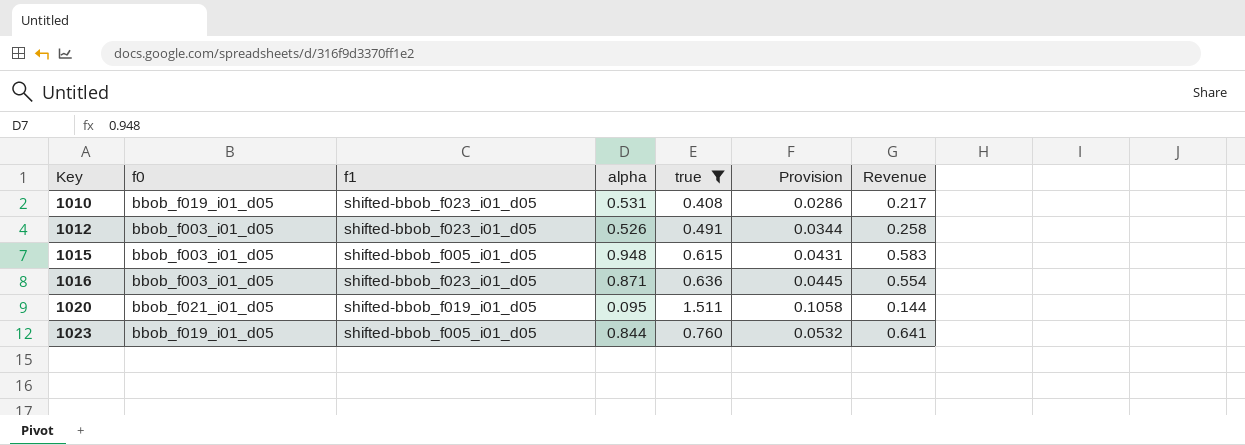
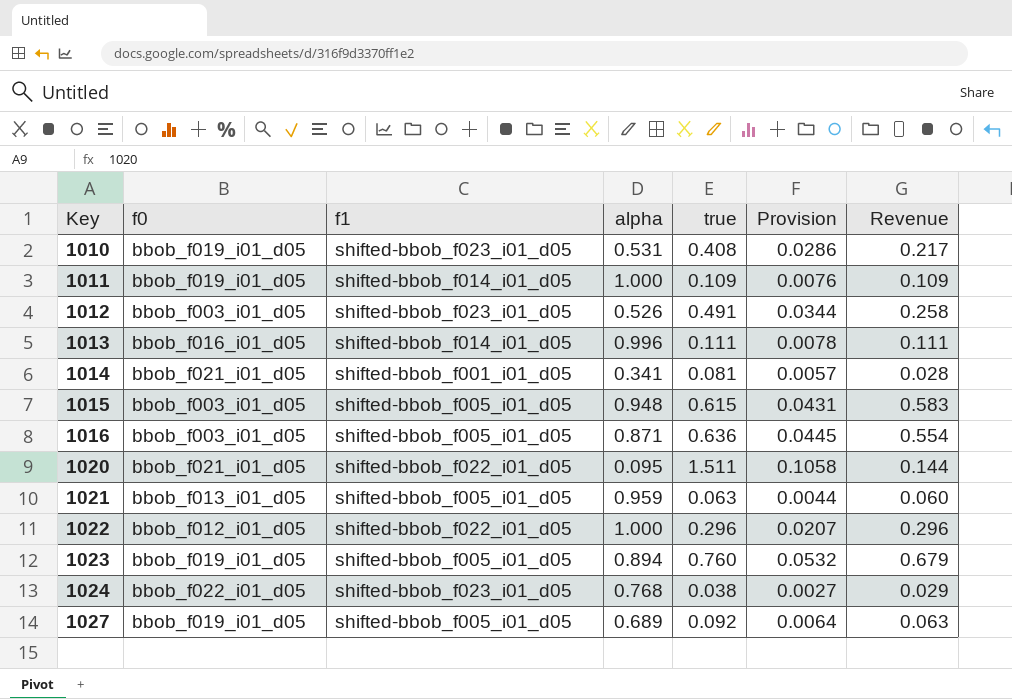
filter: true >= 0.408 -> none
1016 | f1: shifted-bbob_f023_i01_d05 -> shifted-bbob_f005_i01_d05
1020 | f1: shifted-bbob_f019_i01_d05 -> shifted-bbob_f022_i01_d05
1023 | alpha: 0.844 -> 0.894
1023 | Revenue: 0.641 -> 0.679

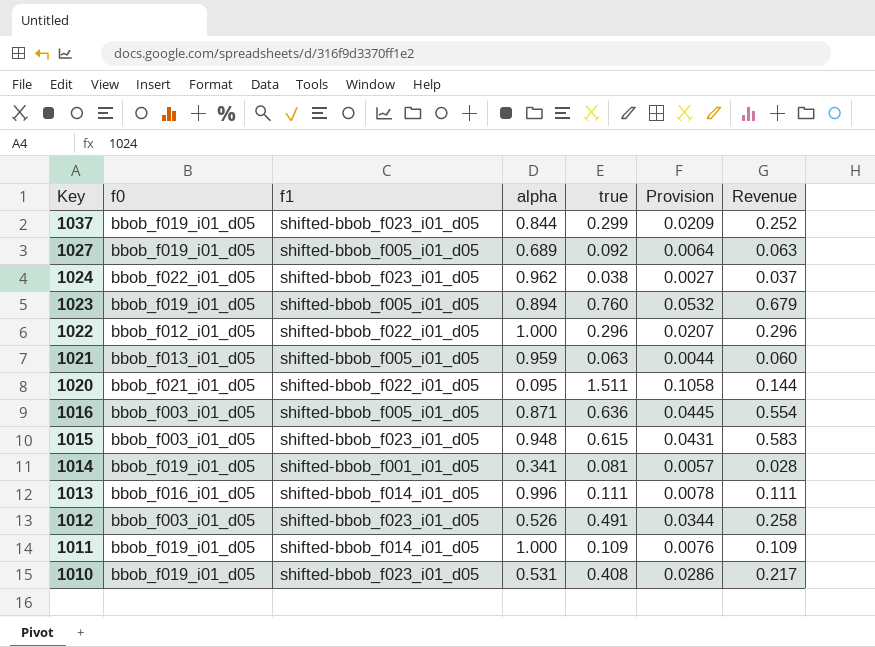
row order: Key ascending -> Key descending
row 1037: none -> bbob_f019_i01_d05 | shifted-bbob_f023_i01_d05 | 0.844 | 0.299 | 0.0209 | 0.252
1024 | alpha: 0.768 -> 0.962
1024 | Revenue: 0.029 -> 0.037
1015 | f1: shifted-bbob_f005_i01_d05 -> shifted-bbob_f023_i01_d05
1014 | f0: bbob_f021_i01_d05 -> bbob_f019_i01_d05

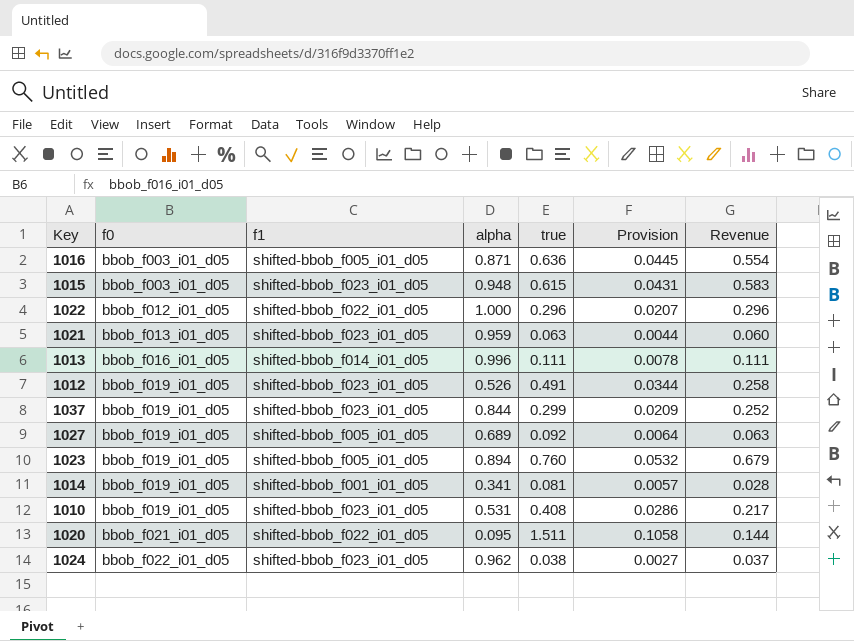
row order: Key descending -> f0 ascending
row 1011: bbob_f019_i01_d05 | shifted-bbob_f014_i01_d05 | 1.000 | 0.109 | 0.0076 | 0.109 -> none
1021 | f1: shifted-bbob_f005_i01_d05 -> shifted-bbob_f023_i01_d05
1012 | f0: bbob_f003_i01_d05 -> bbob_f019_i01_d05

